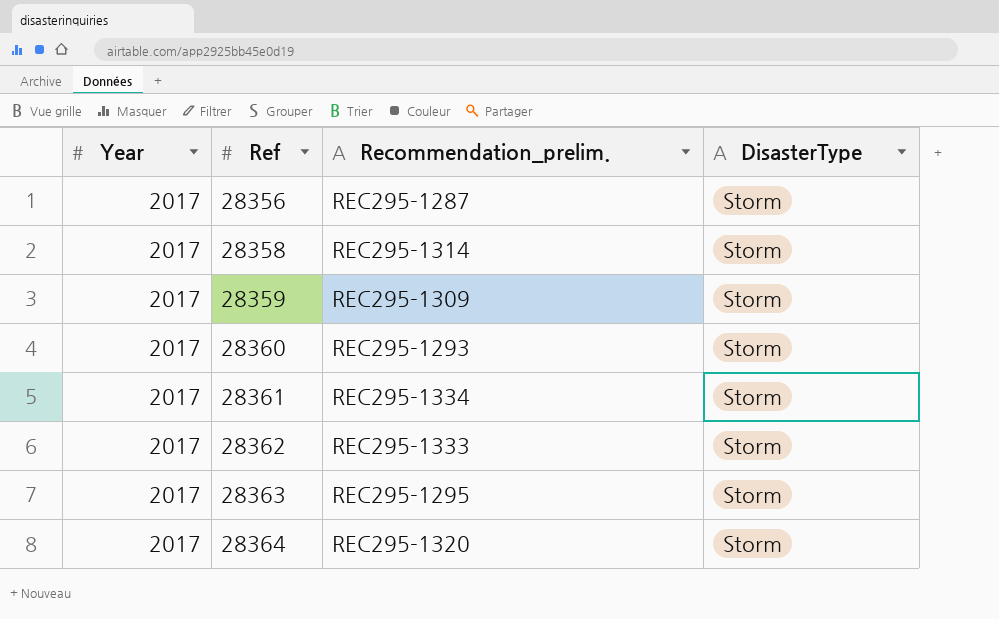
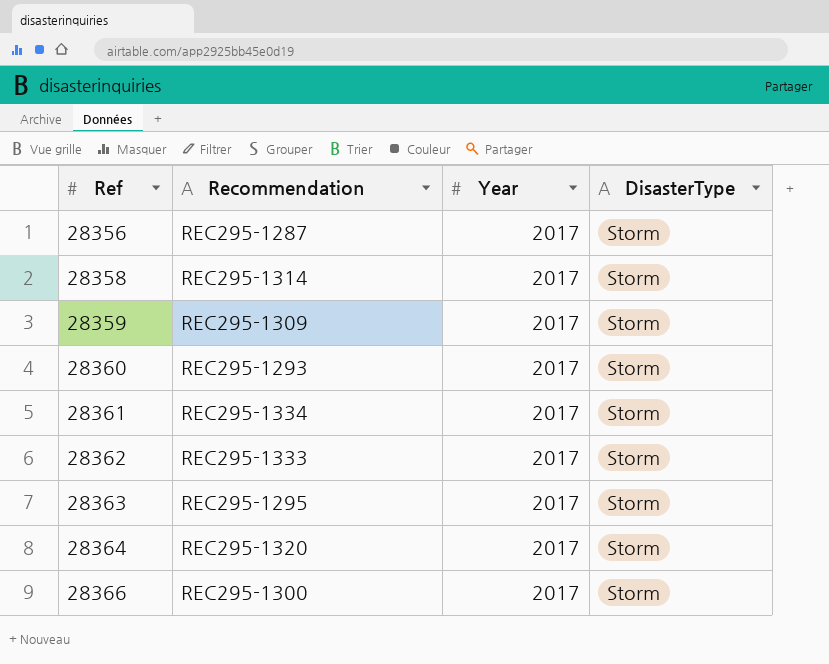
column name: Recommendation_prelim. -> Recommendation
column Year | position: 1 -> 3
row 28366: none -> REC295-1300 | 2017 | Storm

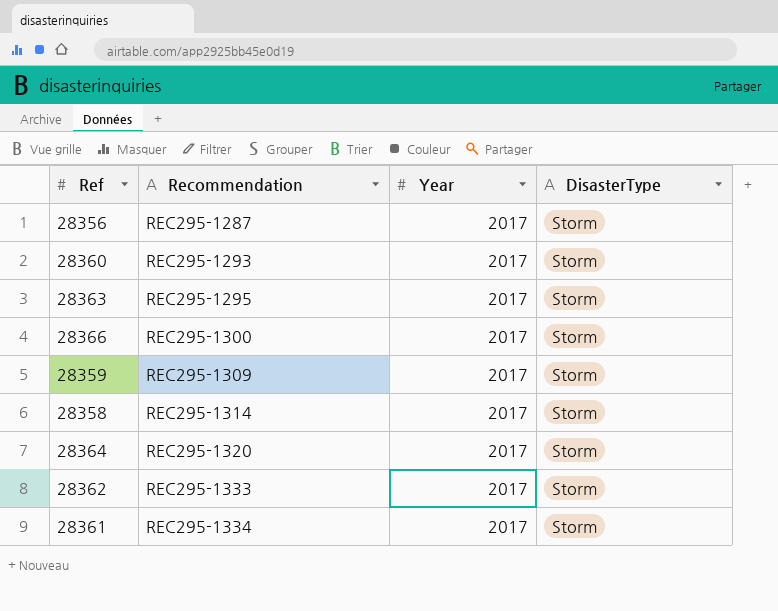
row order: Ref ascending -> Recommendation ascending

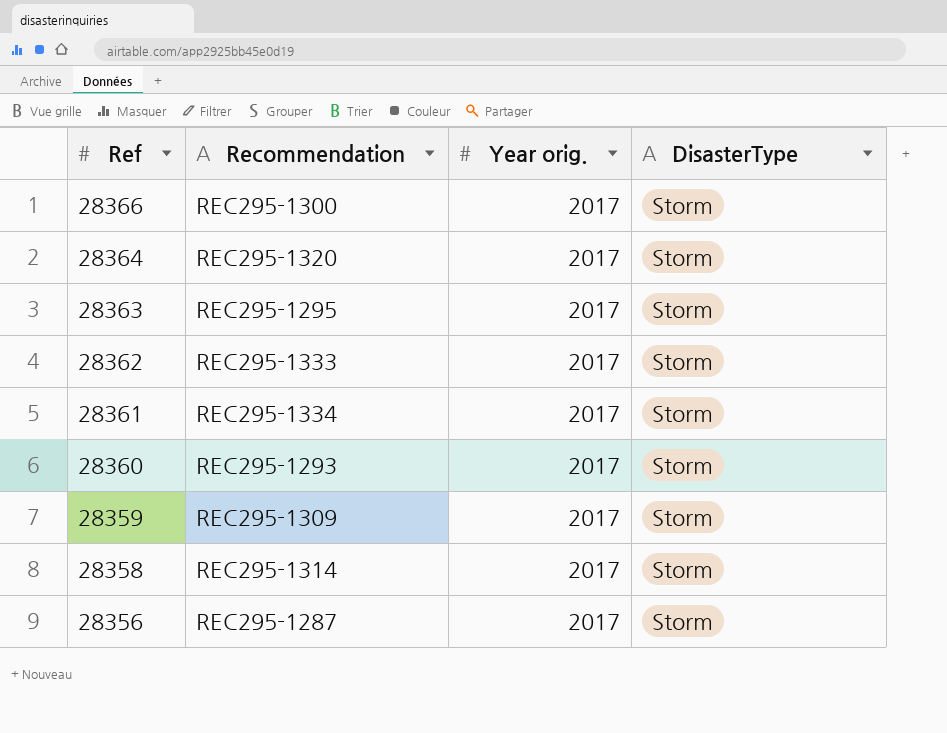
row order: Recommendation ascending -> Ref descending
column name: Year -> Year orig.

